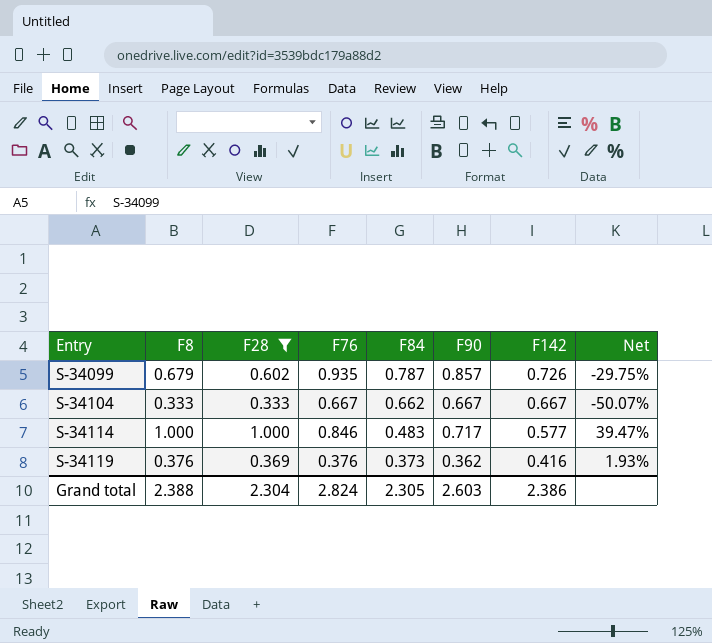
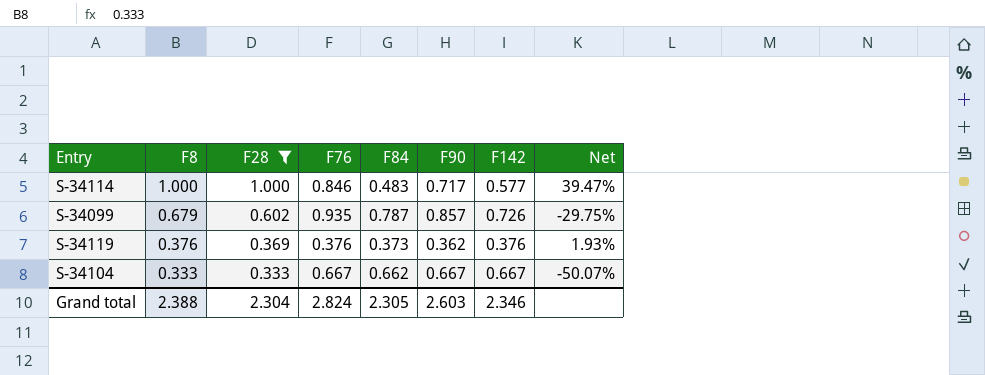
row order: Entry ascending -> F8 descending
S-34119 | F142: 0.416 -> 0.376
Grand total | F142: 2.386 -> 2.346

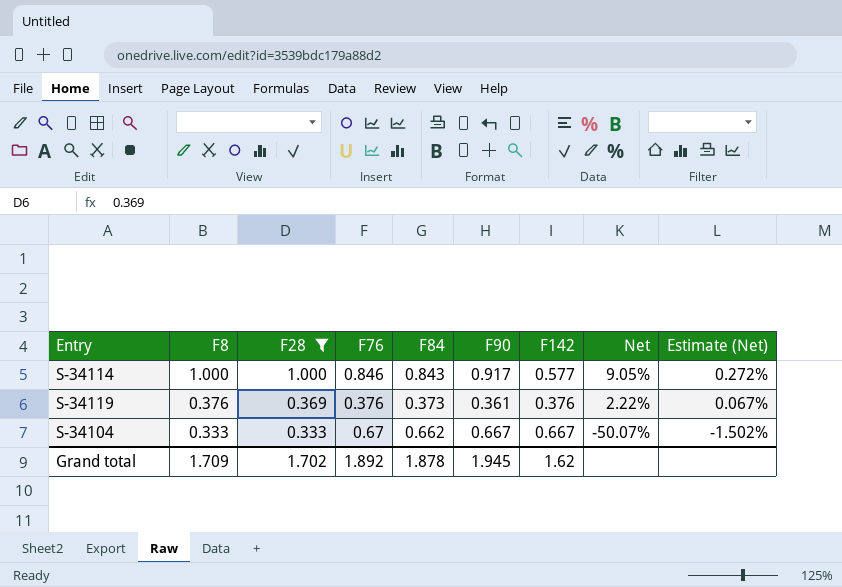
column Estimate (Net) | formula: none -> [Net] * 0.03
row S-34099: 0.679 | 0.602 | 0.935 | 0.787 | 0.857 | 0.726 | -29.75% -> none
S-34114 | F84: 0.483 -> 0.843
S-34114 | F90: 0.717 -> 0.917
S-34114 | Net: 39.47% -> 9.05%
S-34119 | F90: 0.362 -> 0.361
S-34119 | Net: 1.93% -> 2.22%
S-34104 | F76: 0.667 -> 0.67
Grand total | F8: 2.388 -> 1.709
Grand total | F28: 2.304 -> 1.702
Grand total | F76: 2.824 -> 1.892
Grand total | F84: 2.305 -> 1.878
Grand total | F90: 2.603 -> 1.945
Grand total | F142: 2.346 -> 1.62

